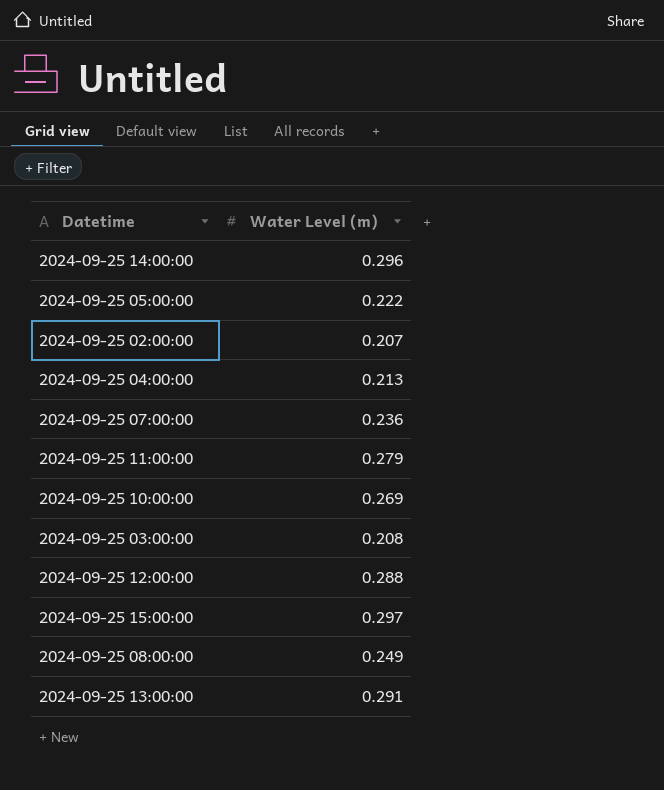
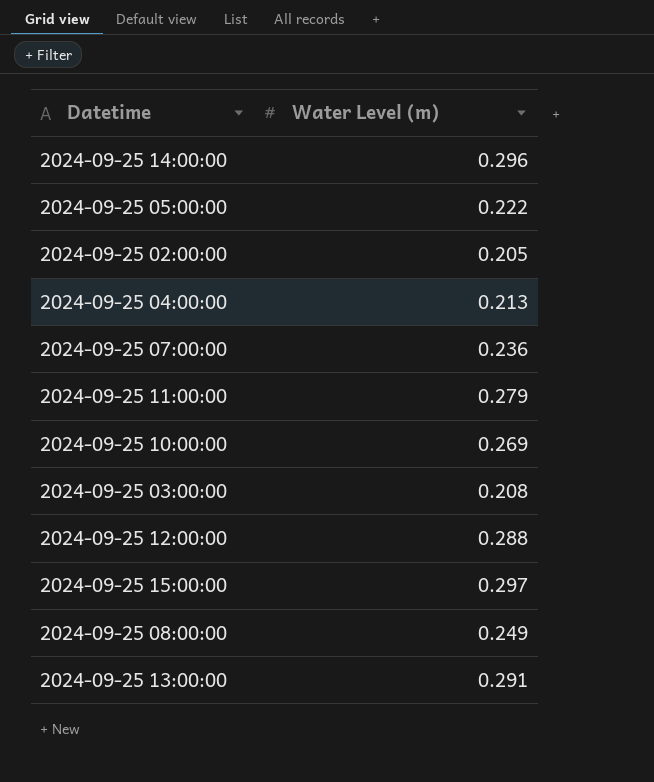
2024-09-25 02:00:00 | Water Level (m): 0.207 -> 0.205

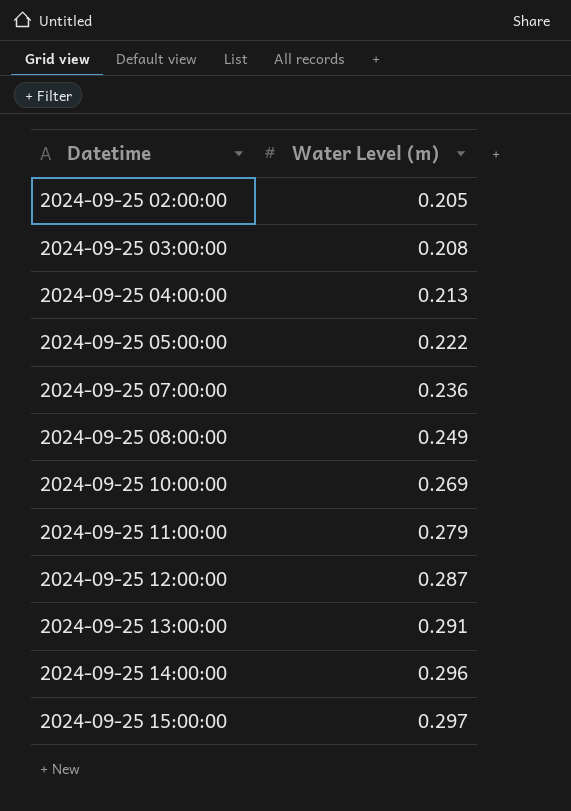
row order: none -> Datetime ascending
2024-09-25 12:00:00 | Water Level (m): 0.288 -> 0.287

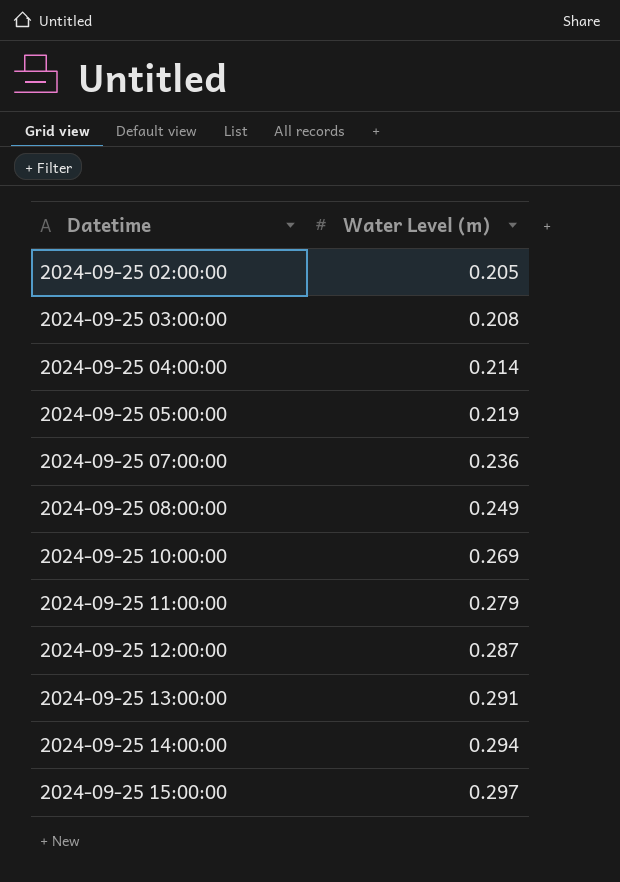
2024-09-25 04:00:00 | Water Level (m): 0.213 -> 0.214
2024-09-25 05:00:00 | Water Level (m): 0.222 -> 0.219
2024-09-25 14:00:00 | Water Level (m): 0.296 -> 0.294

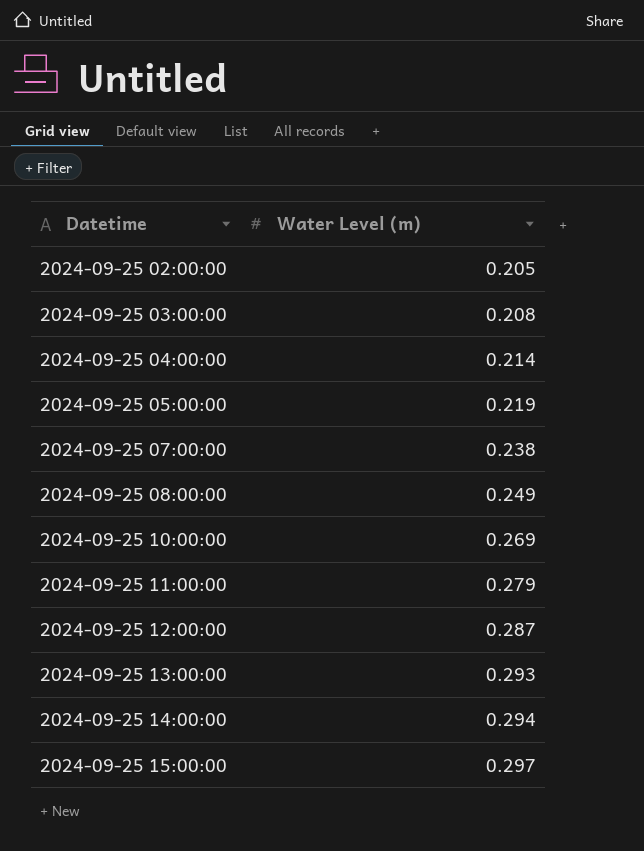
2024-09-25 07:00:00 | Water Level (m): 0.236 -> 0.238
2024-09-25 13:00:00 | Water Level (m): 0.291 -> 0.293

